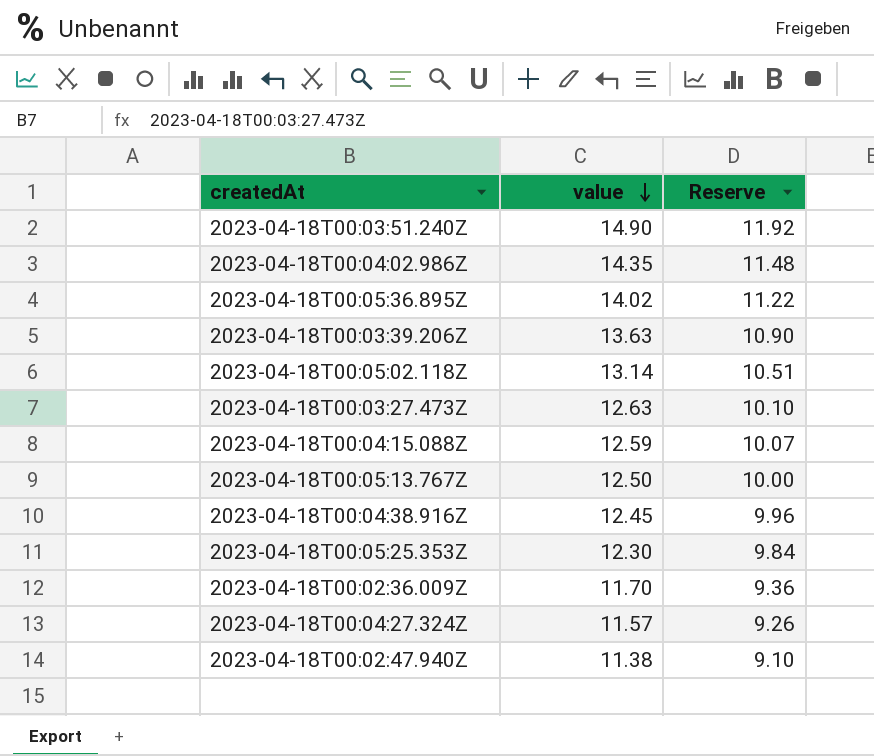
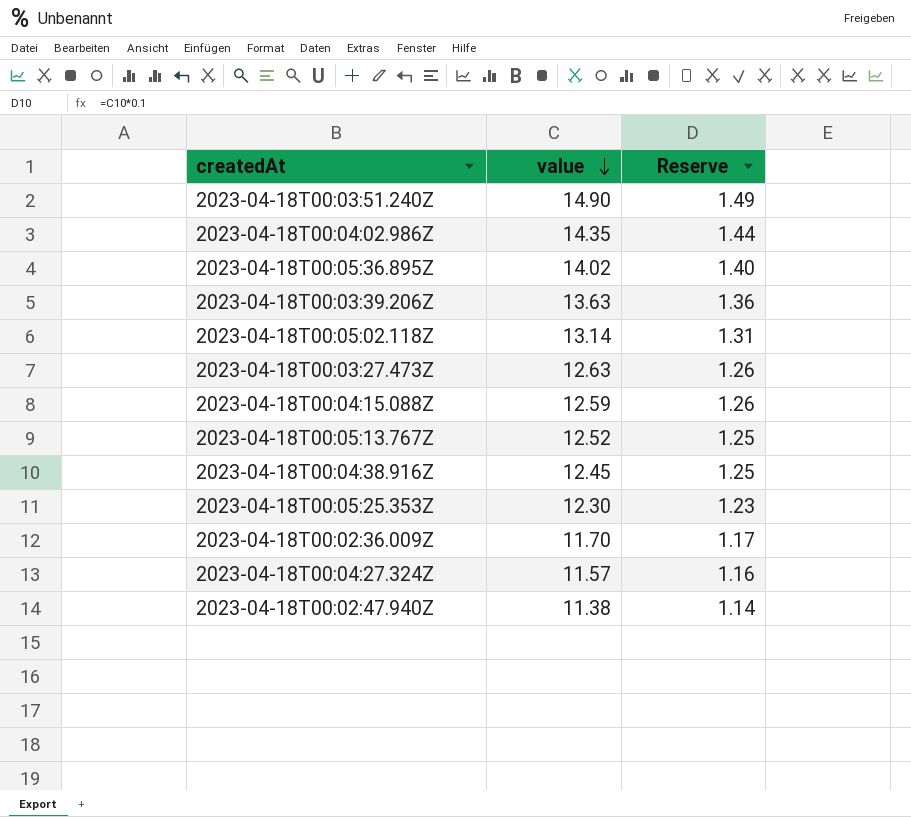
column Reserve | formula: [value] * 0.8 -> [value] * 0.1
2023-04-18T00:05:13.767Z | value: 12.50 -> 12.52

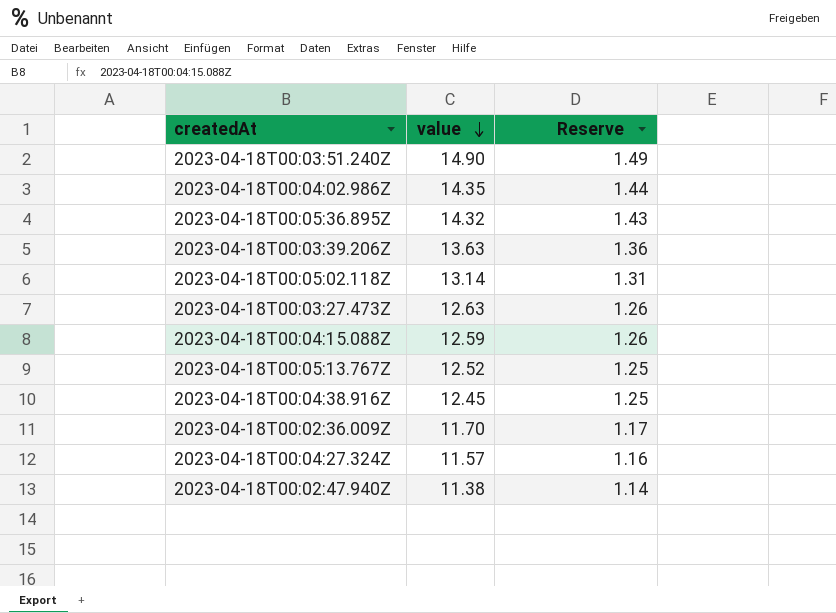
row 2023-04-18T00:05:25.353Z: 12.30 | 1.23 -> none
2023-04-18T00:05:36.895Z | value: 14.02 -> 14.32
2023-04-18T00:05:36.895Z | Reserve: 1.40 -> 1.43

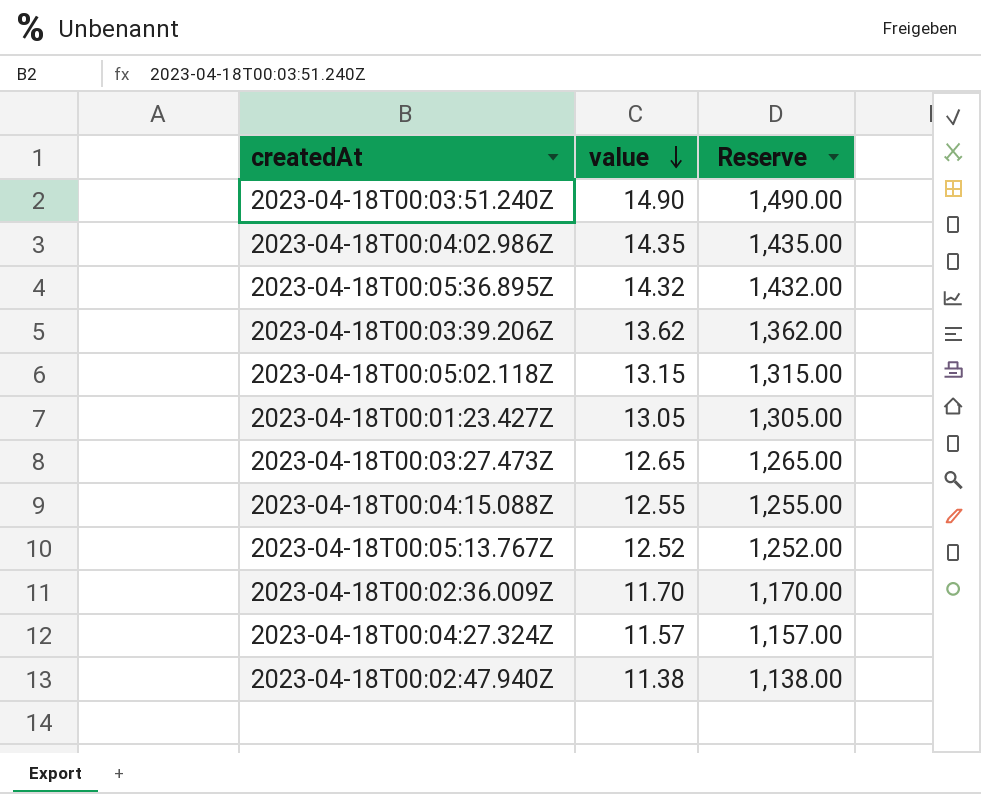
column Reserve | formula: [value] * 0.1 -> [value] * 100
row 2023-04-18T00:04:38.916Z: 12.45 | 1.25 -> none
2023-04-18T00:03:39.206Z | value: 13.63 -> 13.62
2023-04-18T00:05:02.118Z | value: 13.14 -> 13.15
row 2023-04-18T00:01:23.427Z: none -> 13.05 | 1,305.00
2023-04-18T00:03:27.473Z | value: 12.63 -> 12.65
2023-04-18T00:04:15.088Z | value: 12.59 -> 12.55

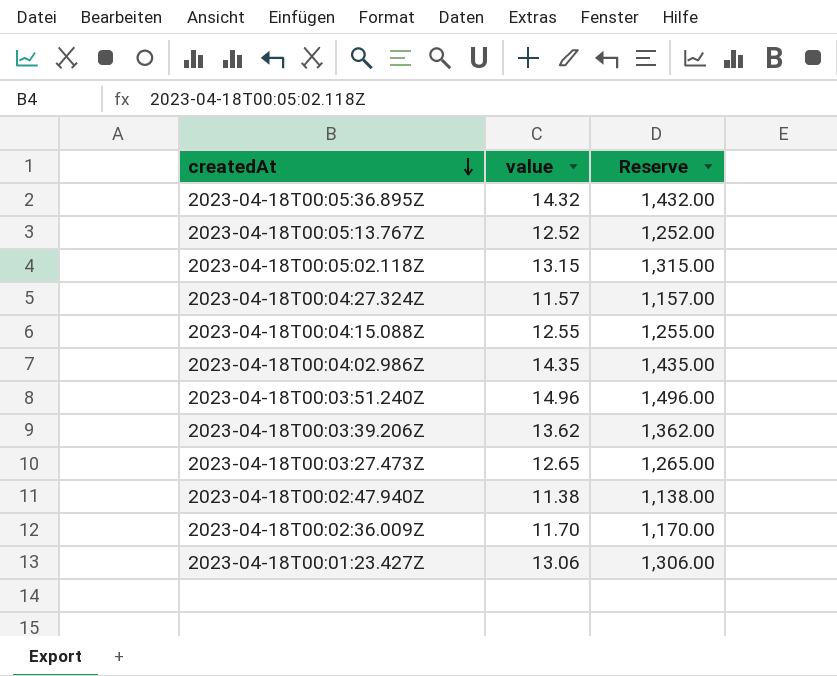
row order: value descending -> createdAt descending
2023-04-18T00:03:51.240Z | value: 14.90 -> 14.96
2023-04-18T00:03:51.240Z | Reserve: 1,490.00 -> 1,496.00
2023-04-18T00:01:23.427Z | value: 13.05 -> 13.06
2023-04-18T00:01:23.427Z | Reserve: 1,305.00 -> 1,306.00

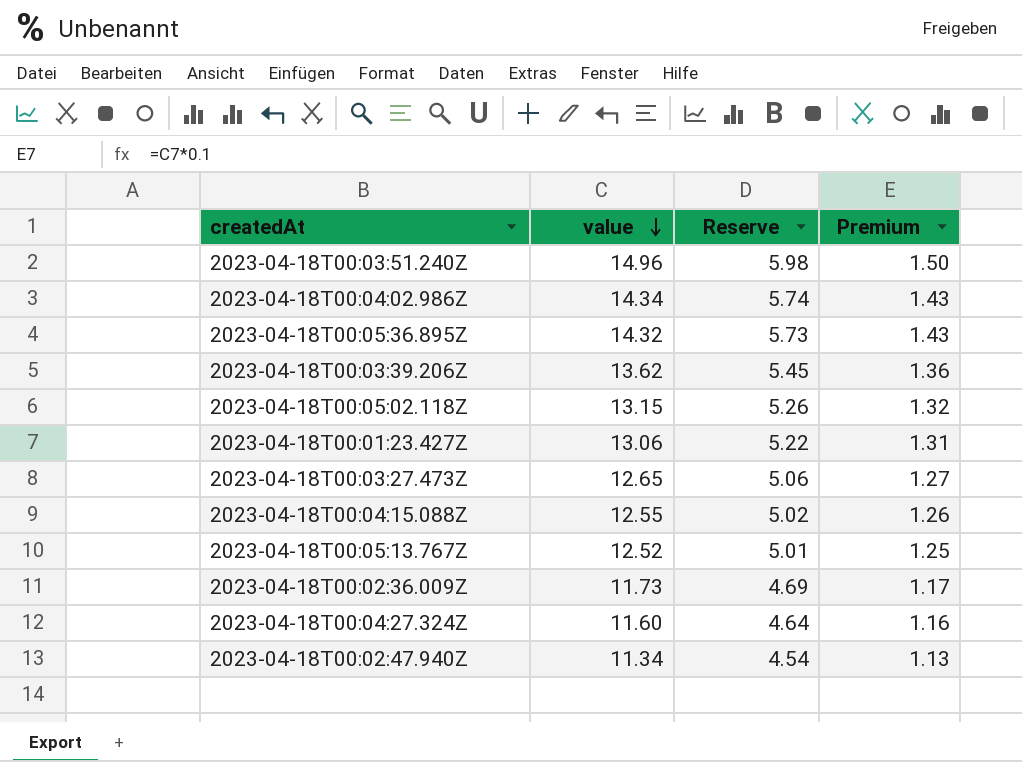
row order: createdAt descending -> value descending
column Reserve | formula: [value] * 100 -> [value] * 0.4
column Premium | formula: none -> [value] * 0.1
2023-04-18T00:04:02.986Z | value: 14.35 -> 14.34
2023-04-18T00:02:36.009Z | value: 11.70 -> 11.73
2023-04-18T00:04:27.324Z | value: 11.57 -> 11.60
2023-04-18T00:02:47.940Z | value: 11.38 -> 11.34

